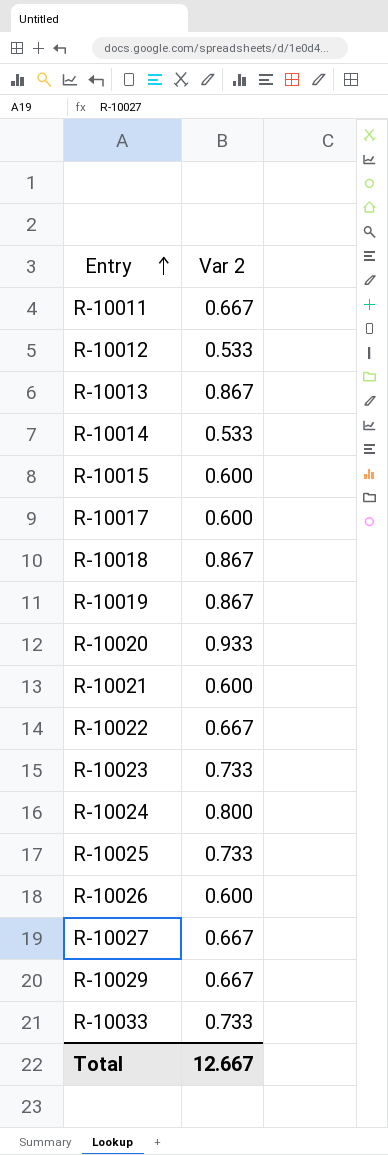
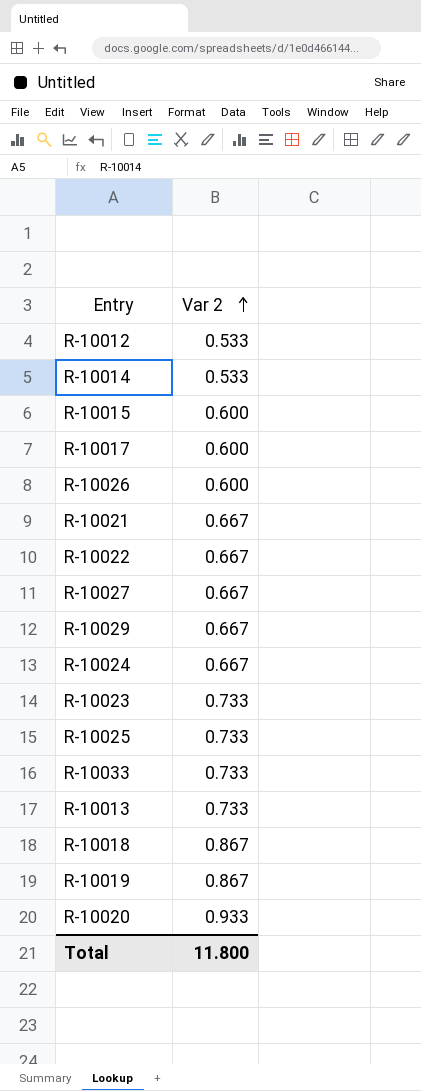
row order: Entry ascending -> Var 2 ascending
row R-10011: 0.667 -> none
R-10021 | Var 2: 0.600 -> 0.667
R-10024 | Var 2: 0.800 -> 0.667
R-10013 | Var 2: 0.867 -> 0.733
Total | Var 2: 12.667 -> 11.800

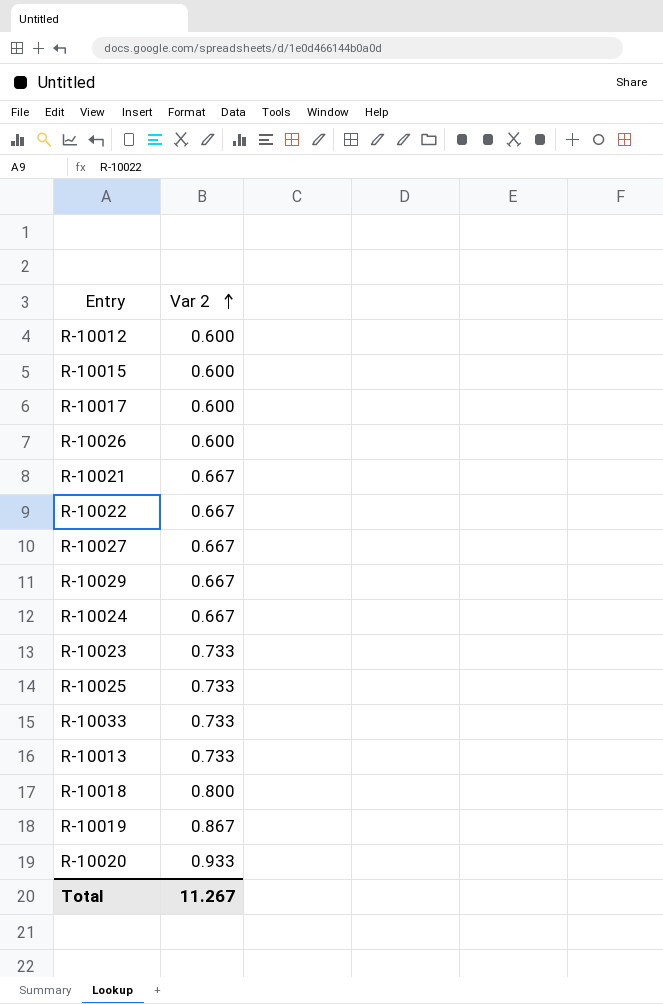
row R-10014: 0.533 -> none
R-10012 | Var 2: 0.533 -> 0.600
R-10018 | Var 2: 0.867 -> 0.800
Total | Var 2: 11.800 -> 11.267

